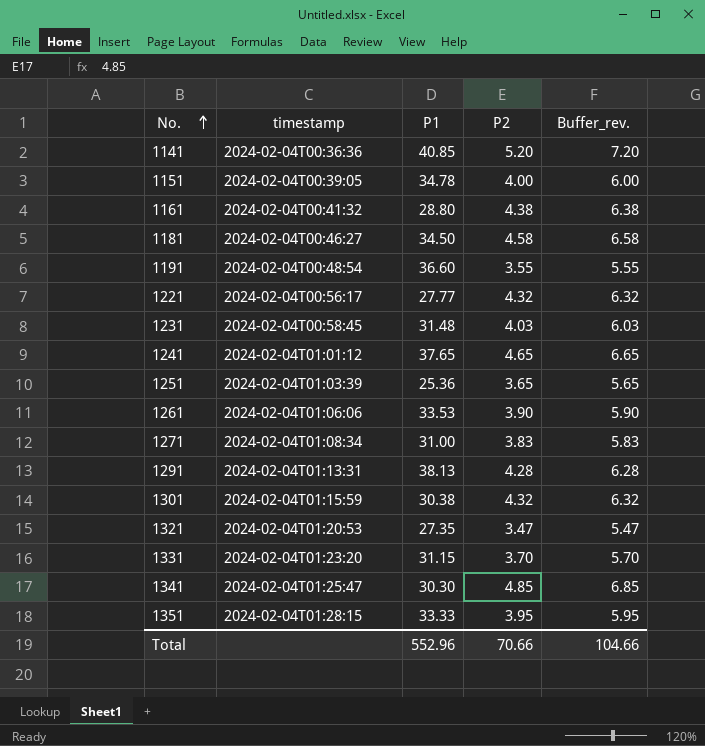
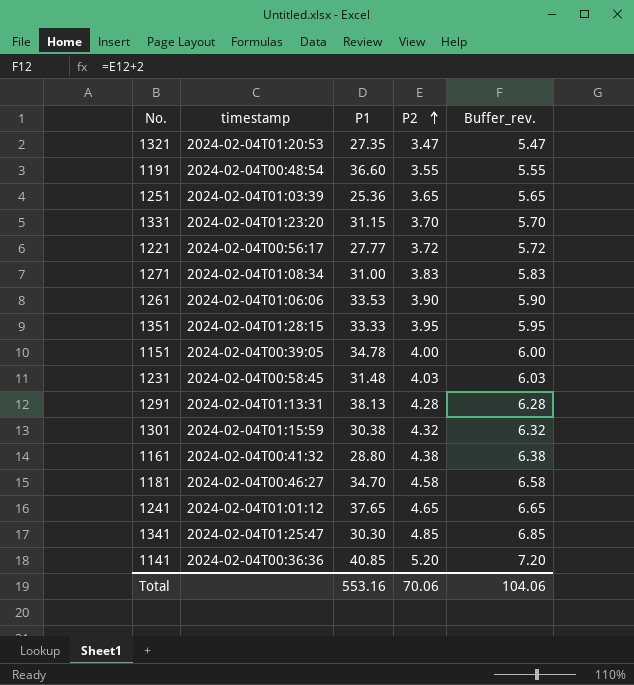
row order: No. ascending -> P2 ascending
1221 | P2: 4.32 -> 3.72
1221 | Buffer_rev.: 6.32 -> 5.72
1181 | P1: 34.50 -> 34.70
Total | P1: 552.96 -> 553.16
Total | P2: 70.66 -> 70.06
Total | Buffer_rev.: 104.66 -> 104.06

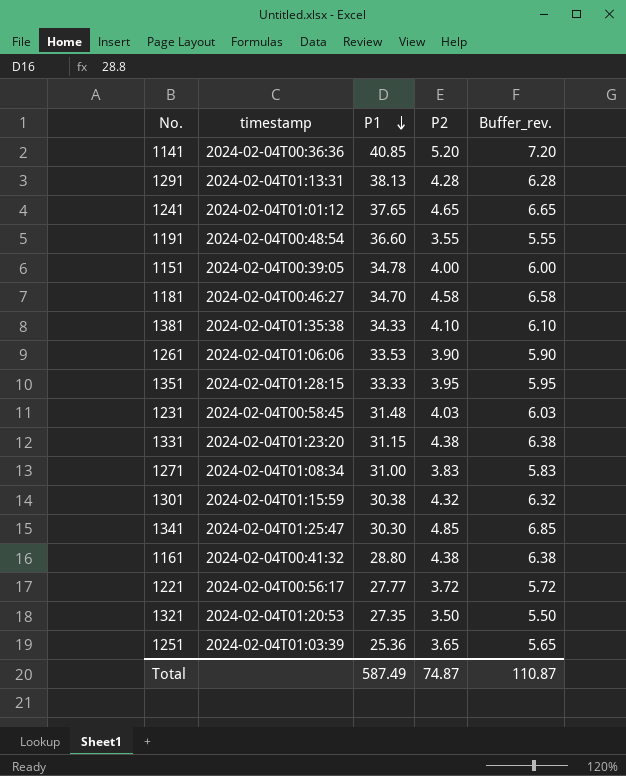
row order: P2 ascending -> P1 descending
row 1381: none -> 2024-02-04T01:35:38 | 34.33 | 4.10 | 6.10
1331 | P2: 3.70 -> 4.38
1331 | Buffer_rev.: 5.70 -> 6.38
1321 | P2: 3.47 -> 3.50
1321 | Buffer_rev.: 5.47 -> 5.50
Total | P1: 553.16 -> 587.49
Total | P2: 70.06 -> 74.87
Total | Buffer_rev.: 104.06 -> 110.87

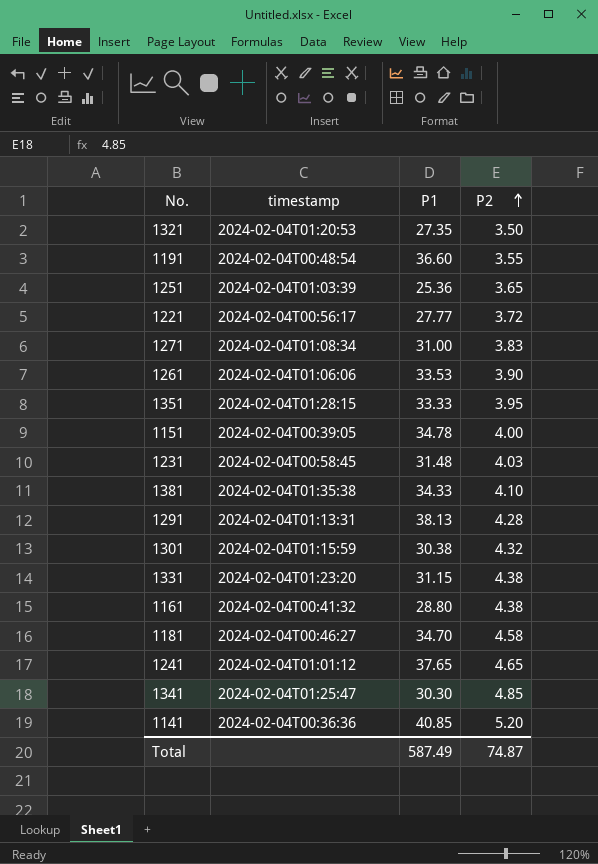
row order: P1 descending -> P2 ascending
column Buffer_rev. | formula: [P2] + 2 -> none

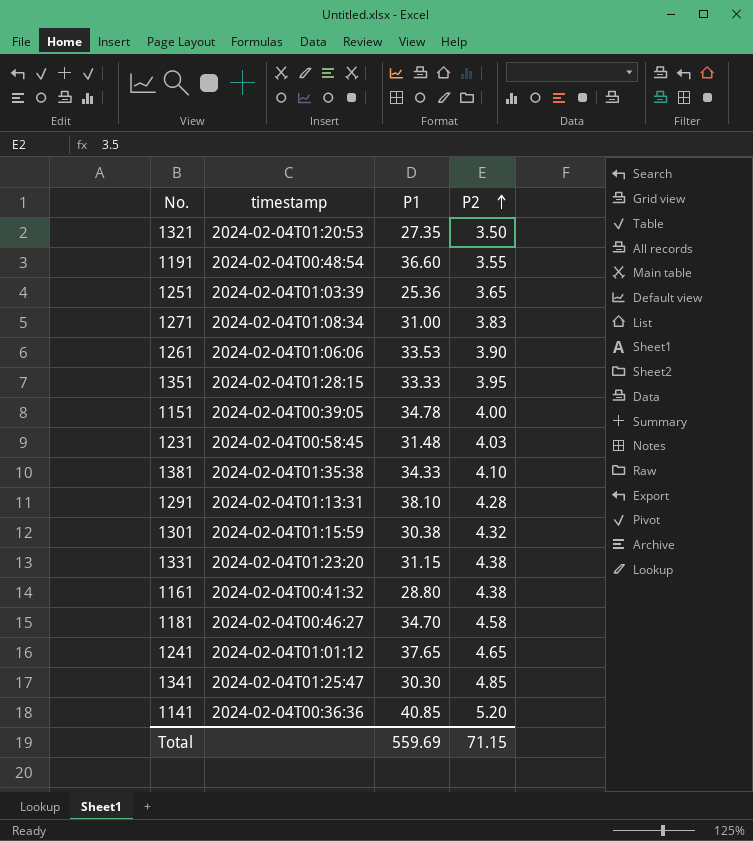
row 1221: 2024-02-04T00:56:17 | 27.77 | 3.72 -> none
1291 | P1: 38.13 -> 38.10
Total | P1: 587.49 -> 559.69
Total | P2: 74.87 -> 71.15

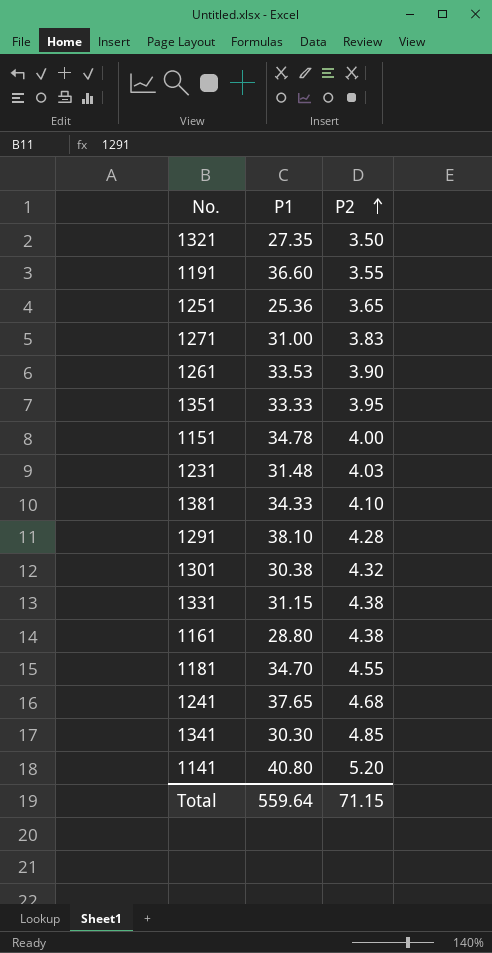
column timestamp | position: 2 -> none
1181 | P2: 4.58 -> 4.55
1241 | P2: 4.65 -> 4.68
1141 | P1: 40.85 -> 40.80
Total | P1: 559.69 -> 559.64

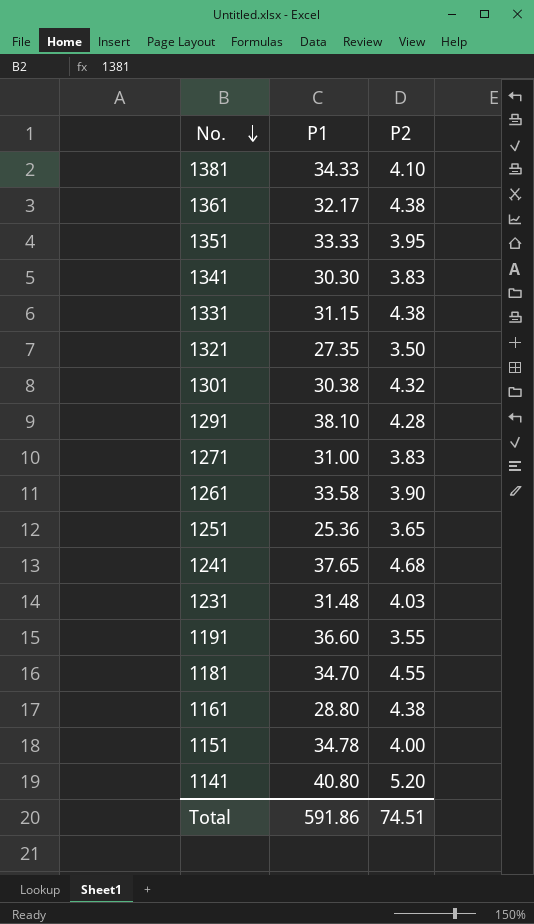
row order: P2 ascending -> No. descending
row 1361: none -> 32.17 | 4.38
1341 | P2: 4.85 -> 3.83
1261 | P1: 33.53 -> 33.58
Total | P1: 559.64 -> 591.86
Total | P2: 71.15 -> 74.51

